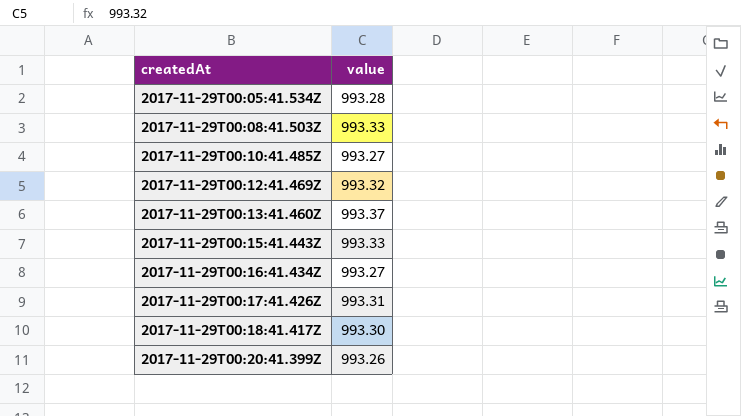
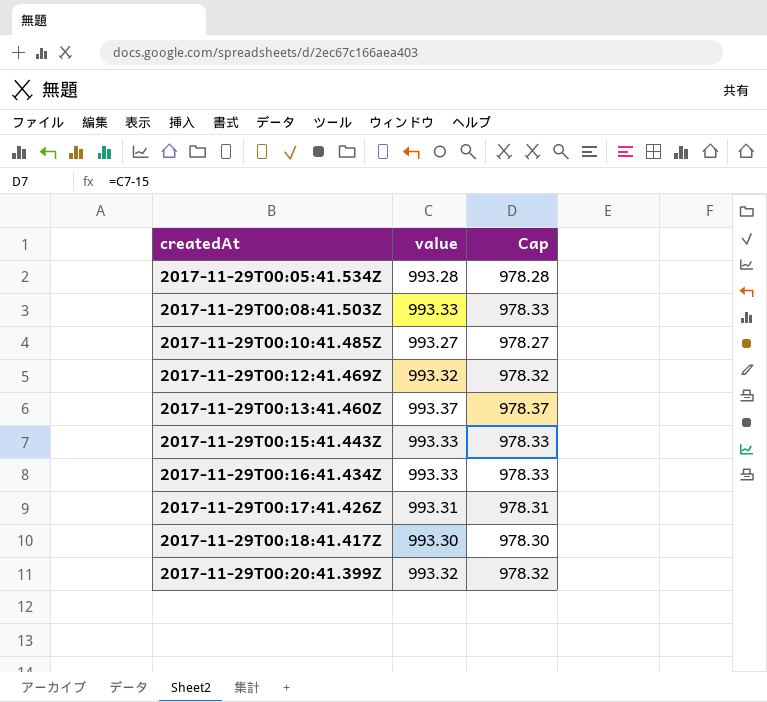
column Cap | formula: none -> [value] - 15
2017-11-29T00:16:41.434Z | value: 993.27 -> 993.33
2017-11-29T00:20:41.399Z | value: 993.26 -> 993.32

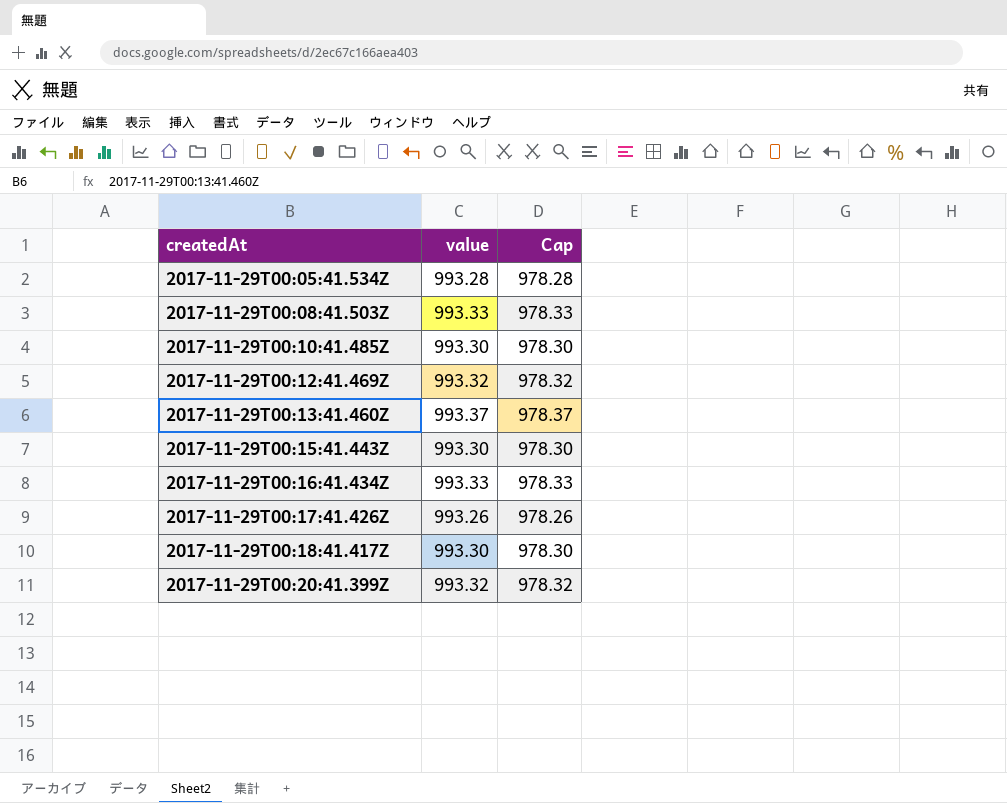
2017-11-29T00:10:41.485Z | value: 993.27 -> 993.30
2017-11-29T00:10:41.485Z | Cap: 978.27 -> 978.30
2017-11-29T00:15:41.443Z | value: 993.33 -> 993.30
2017-11-29T00:15:41.443Z | Cap: 978.33 -> 978.30
2017-11-29T00:17:41.426Z | value: 993.31 -> 993.26
2017-11-29T00:17:41.426Z | Cap: 978.31 -> 978.26

